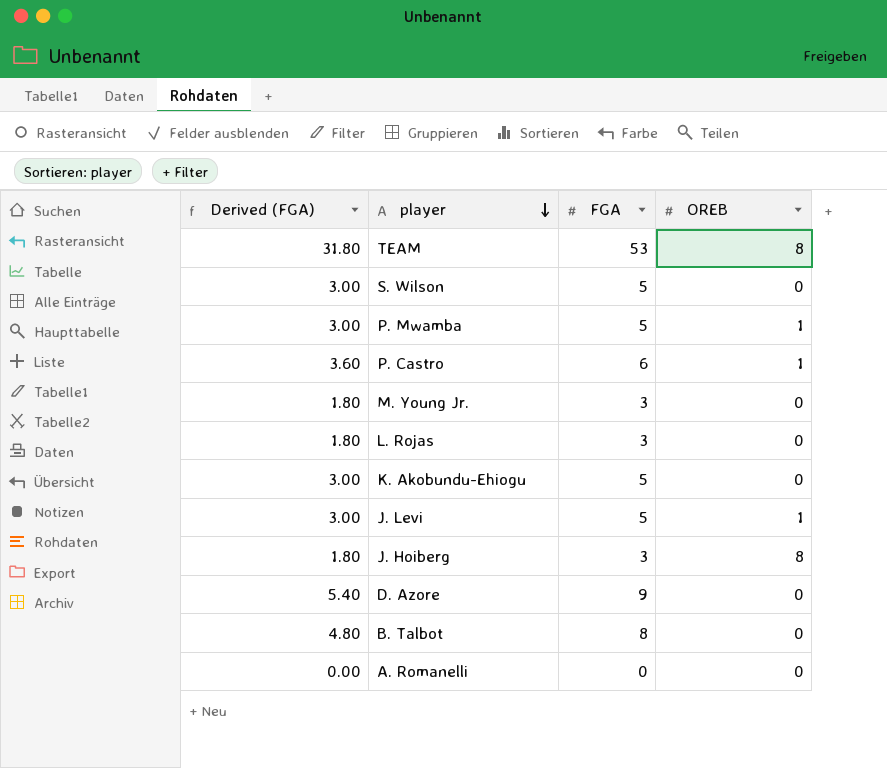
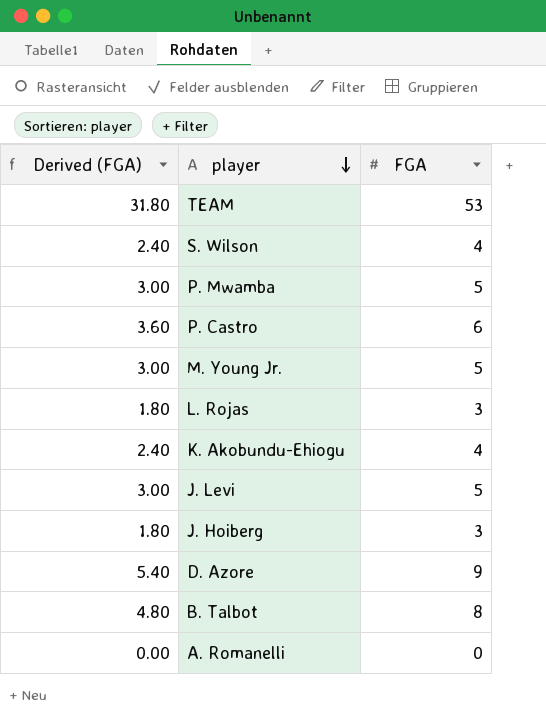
column OREB | position: 4 -> none
S. Wilson | Derived (FGA): 3.00 -> 2.40
S. Wilson | FGA: 5 -> 4
M. Young Jr. | Derived (FGA): 1.80 -> 3.00
M. Young Jr. | FGA: 3 -> 5
K. Akobundu-Ehiogu | Derived (FGA): 3.00 -> 2.40
K. Akobundu-Ehiogu | FGA: 5 -> 4

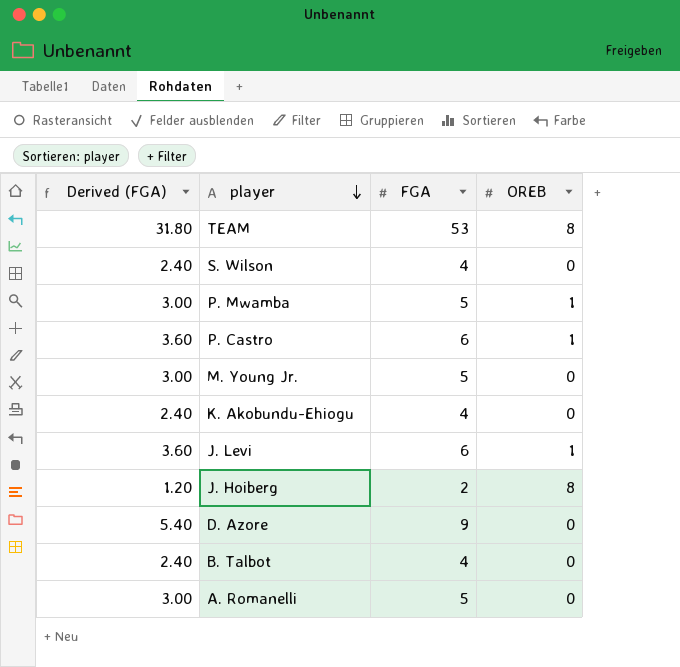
column OREB | position: none -> 4
row L. Rojas: 1.80 | 3 -> none
J. Levi | Derived (FGA): 3.00 -> 3.60
J. Levi | FGA: 5 -> 6
J. Hoiberg | Derived (FGA): 1.80 -> 1.20
J. Hoiberg | FGA: 3 -> 2
B. Talbot | Derived (FGA): 4.80 -> 2.40
B. Talbot | FGA: 8 -> 4
A. Romanelli | Derived (FGA): 0.00 -> 3.00
A. Romanelli | FGA: 0 -> 5

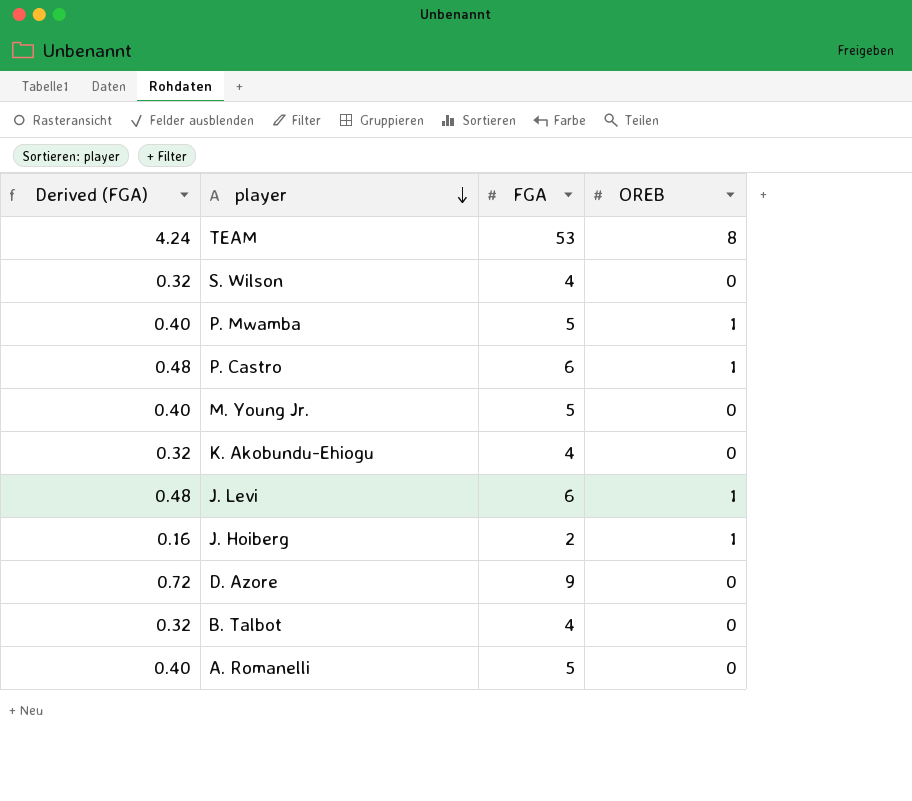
column Derived (FGA) | formula: [FGA] * 0.6 -> [FGA] * 0.08
J. Hoiberg | OREB: 8 -> 1

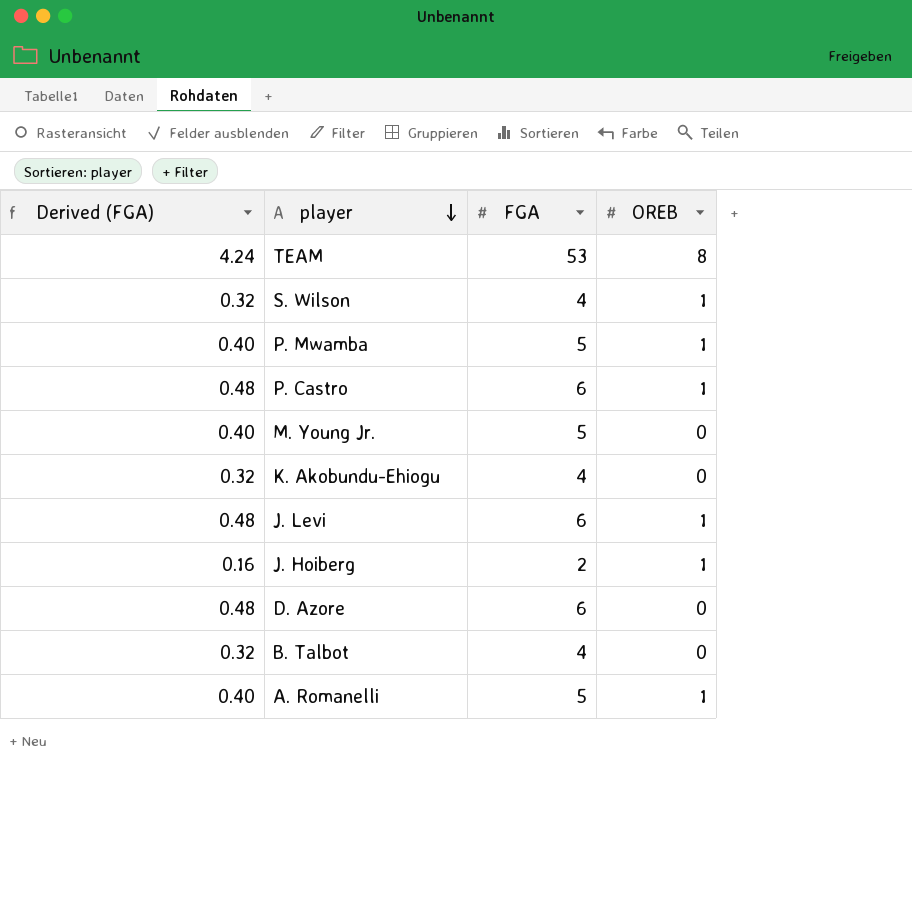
S. Wilson | OREB: 0 -> 1
D. Azore | Derived (FGA): 0.72 -> 0.48
D. Azore | FGA: 9 -> 6
A. Romanelli | OREB: 0 -> 1

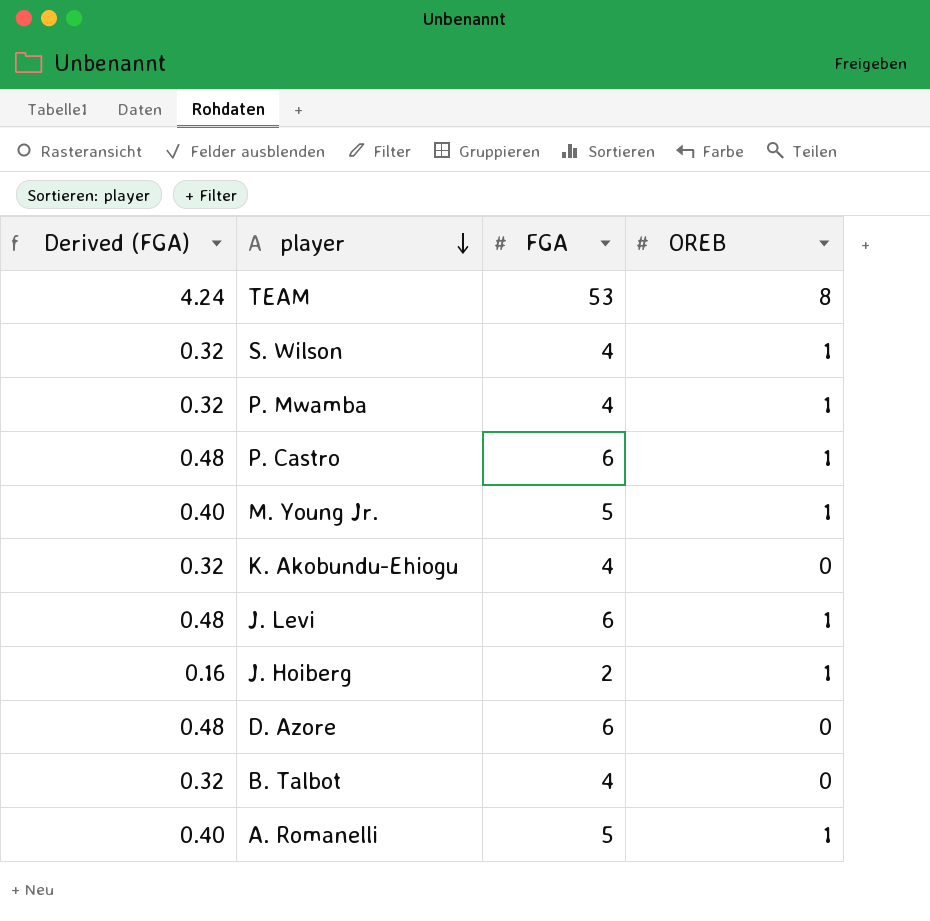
P. Mwamba | Derived (FGA): 0.40 -> 0.32
P. Mwamba | FGA: 5 -> 4
M. Young Jr. | OREB: 0 -> 1

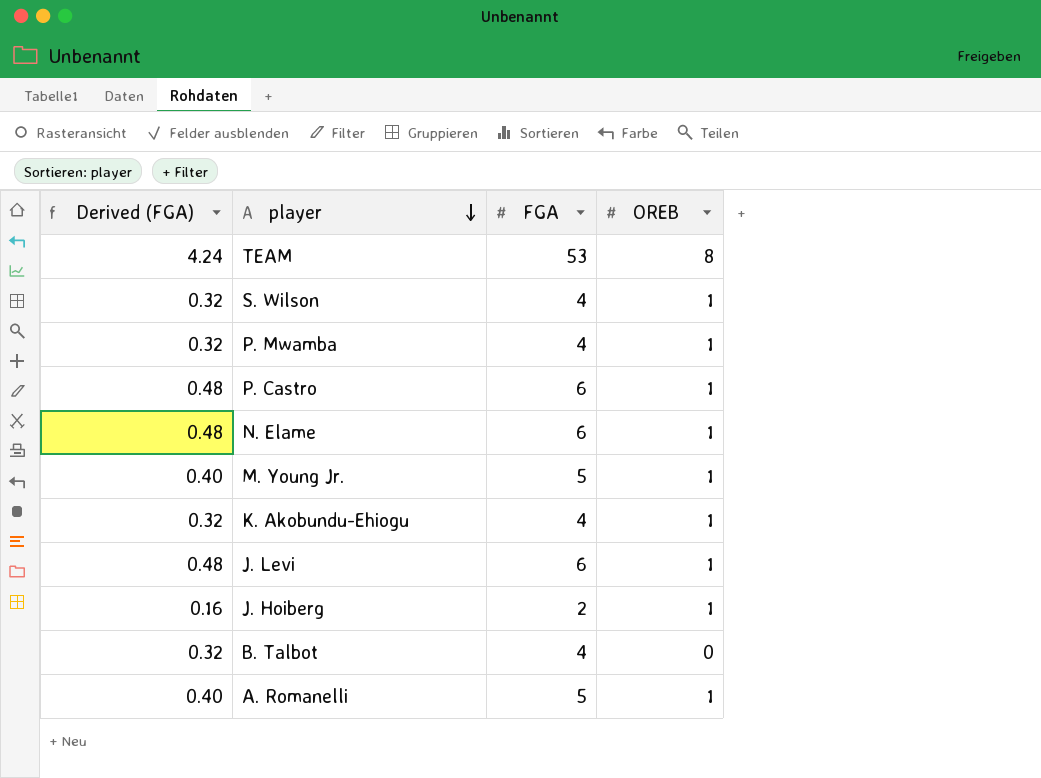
row D. Azore: 0.48 | 6 | 0 -> none
row N. Elame: none -> 0.48 | 6 | 1
K. Akobundu-Ehiogu | OREB: 0 -> 1

